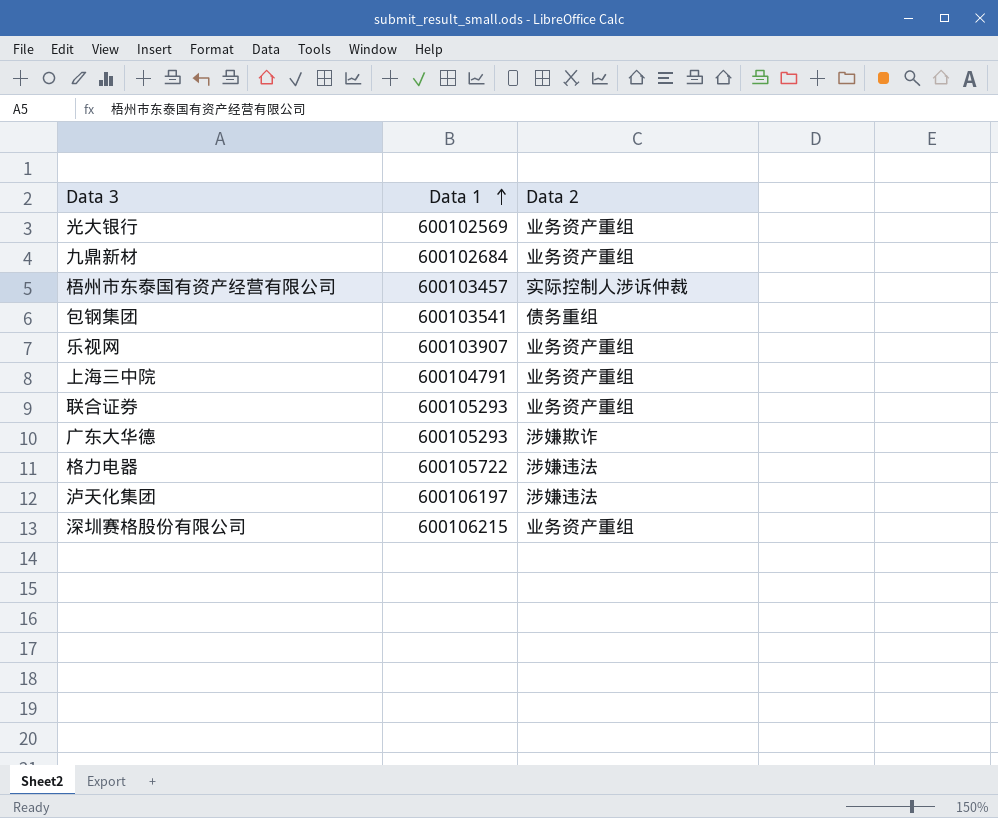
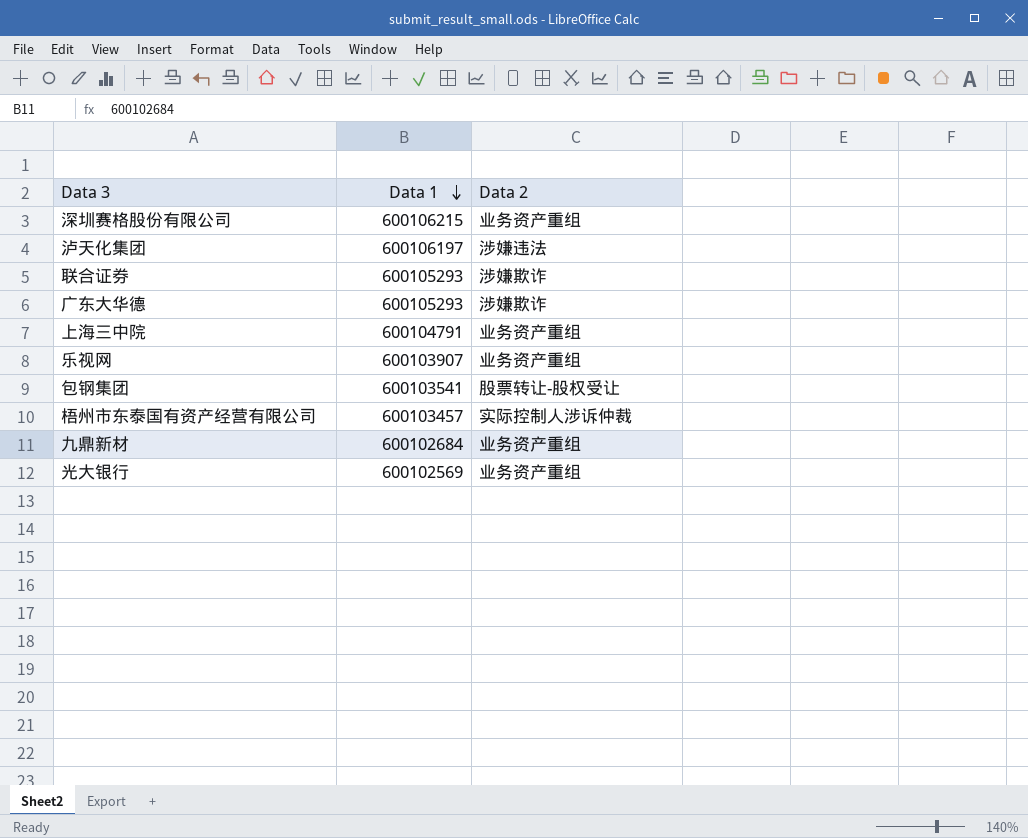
row order: Data 1 ascending -> Data 1 descending
row 格力电器: 600105722 | 涉嫌违法 -> none
联合证券 | Data 2: 业务资产重组 -> 涉嫌欺诈
包钢集团 | Data 2: 债务重组 -> 股票转让-股权受让

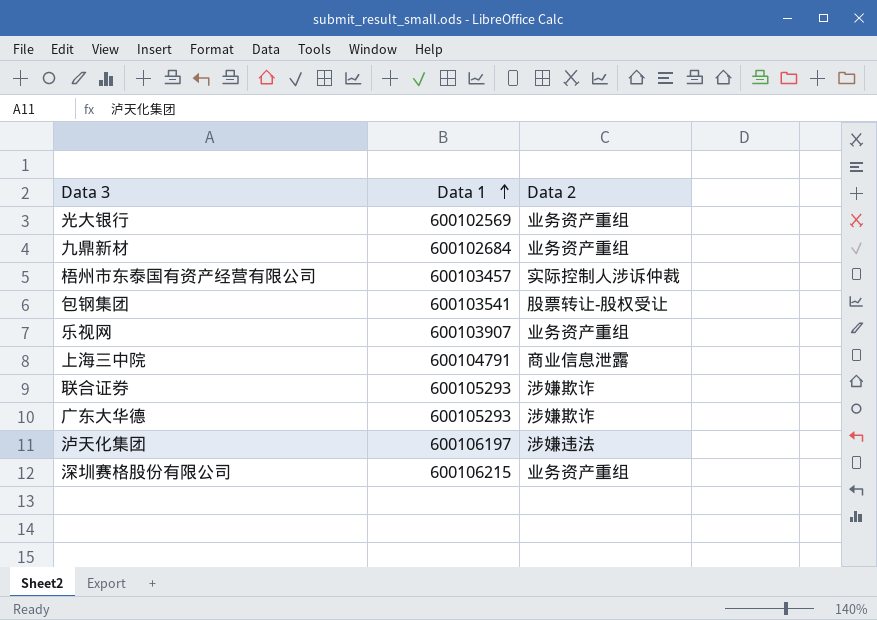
row order: Data 1 descending -> Data 1 ascending
上海三中院 | Data 2: 业务资产重组 -> 商业信息泄露

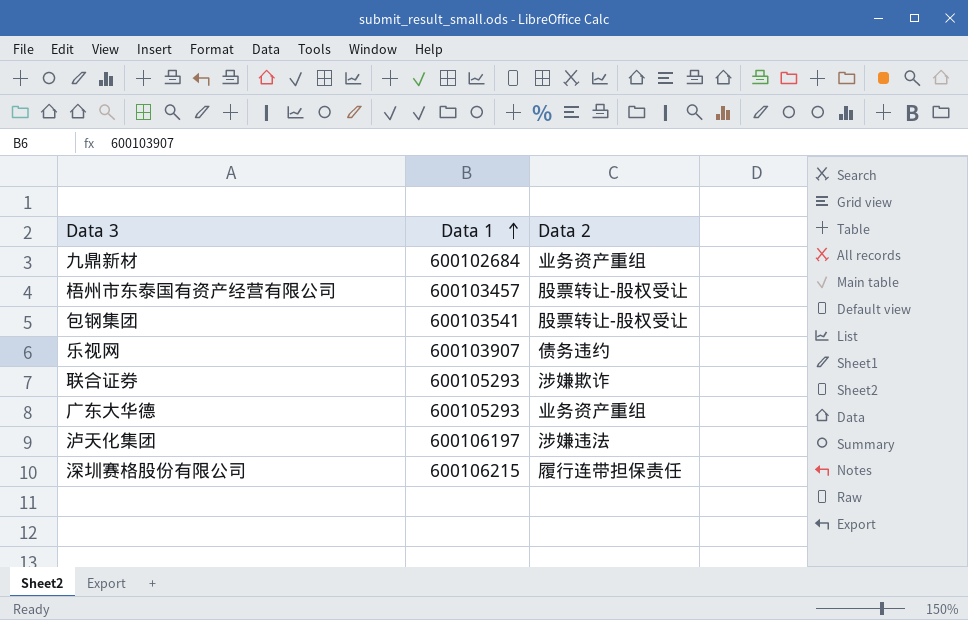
row 光大银行: 600102569 | 业务资产重组 -> none
row 上海三中院: 600104791 | 商业信息泄露 -> none
梧州市东泰国有资产经营有限公司 | Data 2: 实际控制人涉诉仲裁 -> 股票转让-股权受让
乐视网 | Data 2: 业务资产重组 -> 债务违约
广东大华德 | Data 2: 涉嫌欺诈 -> 业务资产重组
深圳赛格股份有限公司 | Data 2: 业务资产重组 -> 履行连带担保责任

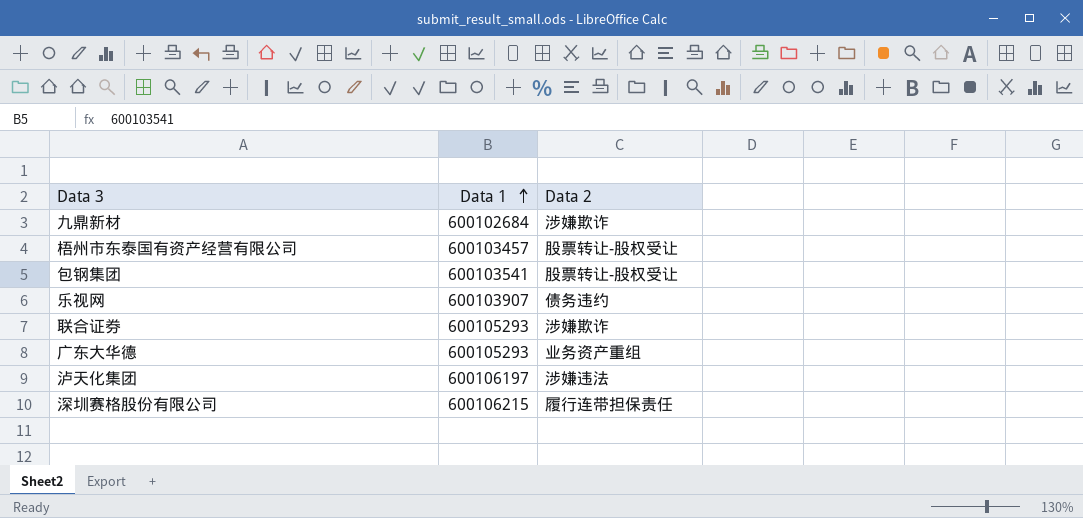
九鼎新材 | Data 2: 业务资产重组 -> 涉嫌欺诈

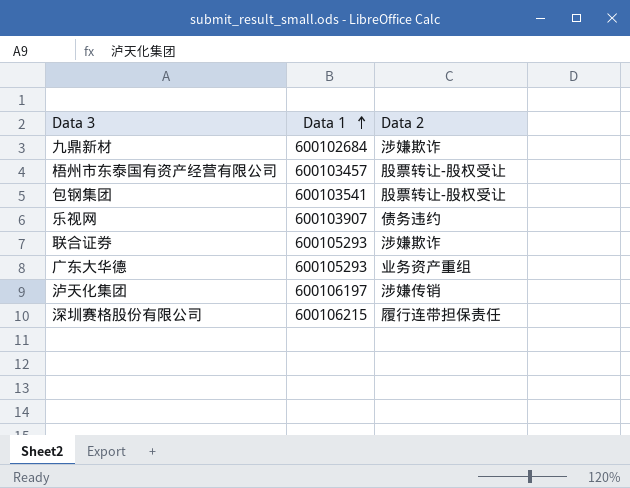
泸天化集团 | Data 2: 涉嫌违法 -> 涉嫌传销

